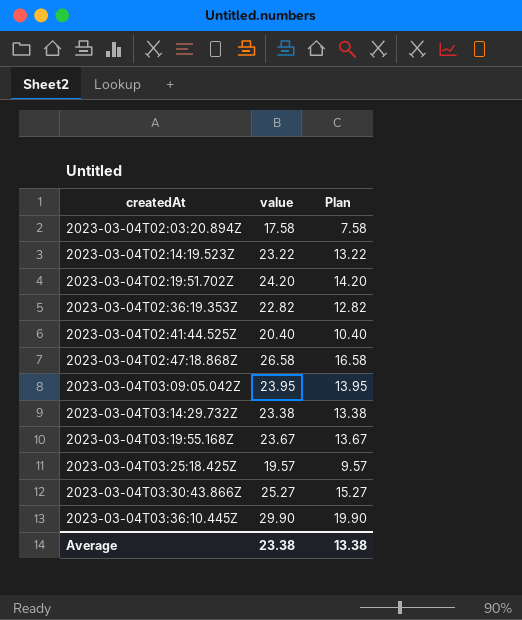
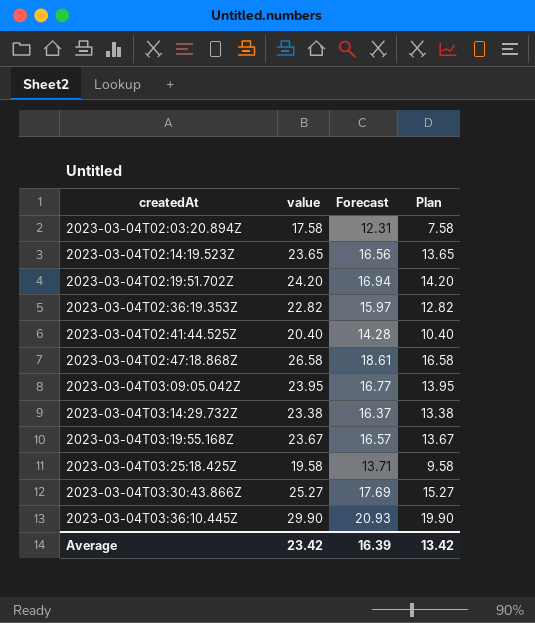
column Forecast | formula: none -> [value] * 0.7
2023-03-04T02:14:19.523Z | value: 23.22 -> 23.65
2023-03-04T02:14:19.523Z | Plan: 13.22 -> 13.65
2023-03-04T03:25:18.425Z | value: 19.57 -> 19.58
2023-03-04T03:25:18.425Z | Plan: 9.57 -> 9.58
Average | value: 23.38 -> 23.42
Average | Plan: 13.38 -> 13.42

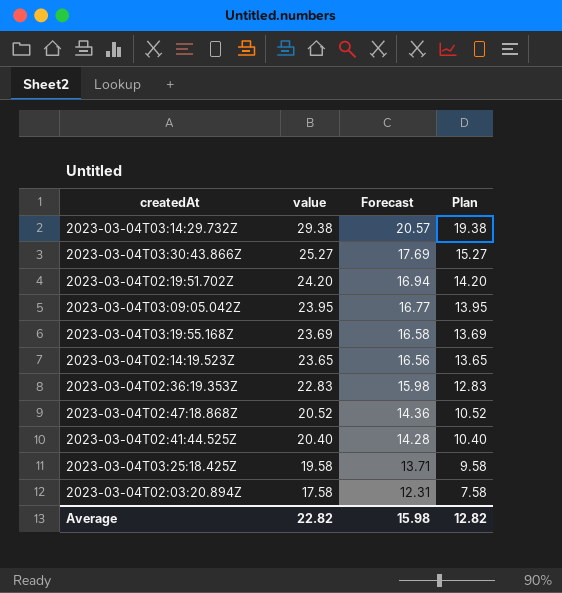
row order: createdAt ascending -> value descending
row 2023-03-04T03:36:10.445Z: 29.90 | 20.93 | 19.90 -> none
2023-03-04T03:14:29.732Z | value: 23.38 -> 29.38
2023-03-04T03:14:29.732Z | Forecast: 16.37 -> 20.57
2023-03-04T03:14:29.732Z | Plan: 13.38 -> 19.38
2023-03-04T03:19:55.168Z | value: 23.67 -> 23.69
2023-03-04T03:19:55.168Z | Forecast: 16.57 -> 16.58
2023-03-04T03:19:55.168Z | Plan: 13.67 -> 13.69
2023-03-04T02:36:19.353Z | value: 22.82 -> 22.83
2023-03-04T02:36:19.353Z | Forecast: 15.97 -> 15.98
2023-03-04T02:36:19.353Z | Plan: 12.82 -> 12.83
2023-03-04T02:47:18.868Z | value: 26.58 -> 20.52
2023-03-04T02:47:18.868Z | Forecast: 18.61 -> 14.36
2023-03-04T02:47:18.868Z | Plan: 16.58 -> 10.52
Average | value: 23.42 -> 22.82
Average | Forecast: 16.39 -> 15.98
Average | Plan: 13.42 -> 12.82

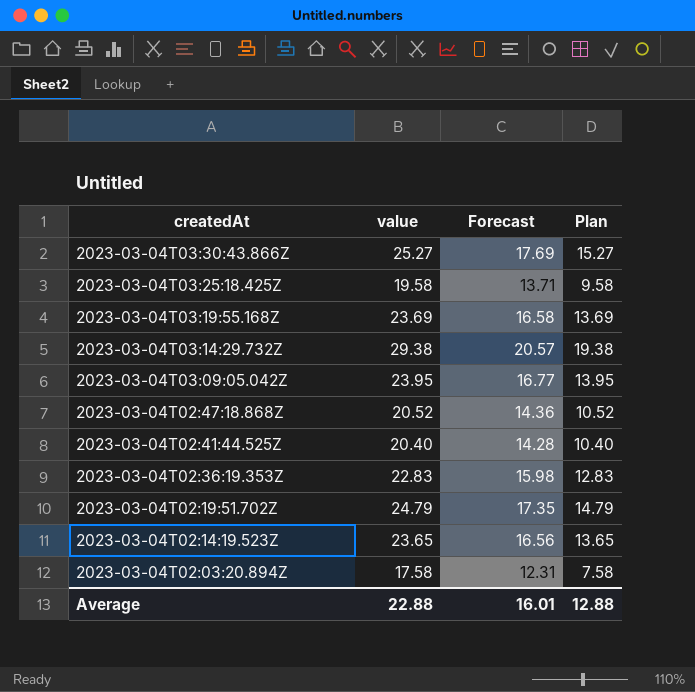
row order: value descending -> createdAt descending
2023-03-04T02:19:51.702Z | value: 24.20 -> 24.79
2023-03-04T02:19:51.702Z | Forecast: 16.94 -> 17.35
2023-03-04T02:19:51.702Z | Plan: 14.20 -> 14.79
Average | value: 22.82 -> 22.88
Average | Forecast: 15.98 -> 16.01
Average | Plan: 12.82 -> 12.88

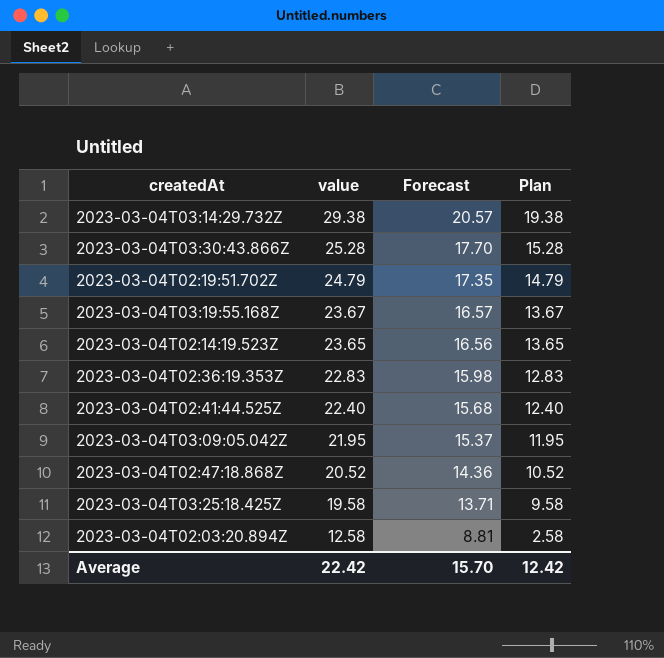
row order: createdAt descending -> value descending
2023-03-04T03:30:43.866Z | value: 25.27 -> 25.28
2023-03-04T03:30:43.866Z | Forecast: 17.69 -> 17.70
2023-03-04T03:30:43.866Z | Plan: 15.27 -> 15.28
2023-03-04T03:19:55.168Z | value: 23.69 -> 23.67
2023-03-04T03:19:55.168Z | Forecast: 16.58 -> 16.57
2023-03-04T03:19:55.168Z | Plan: 13.69 -> 13.67
2023-03-04T02:41:44.525Z | value: 20.40 -> 22.40
2023-03-04T02:41:44.525Z | Forecast: 14.28 -> 15.68
2023-03-04T02:41:44.525Z | Plan: 10.40 -> 12.40
2023-03-04T03:09:05.042Z | value: 23.95 -> 21.95
2023-03-04T03:09:05.042Z | Forecast: 16.77 -> 15.37
2023-03-04T03:09:05.042Z | Plan: 13.95 -> 11.95
2023-03-04T02:03:20.894Z | value: 17.58 -> 12.58
2023-03-04T02:03:20.894Z | Forecast: 12.31 -> 8.81
2023-03-04T02:03:20.894Z | Plan: 7.58 -> 2.58
Average | value: 22.88 -> 22.42
Average | Forecast: 16.01 -> 15.70
Average | Plan: 12.88 -> 12.42

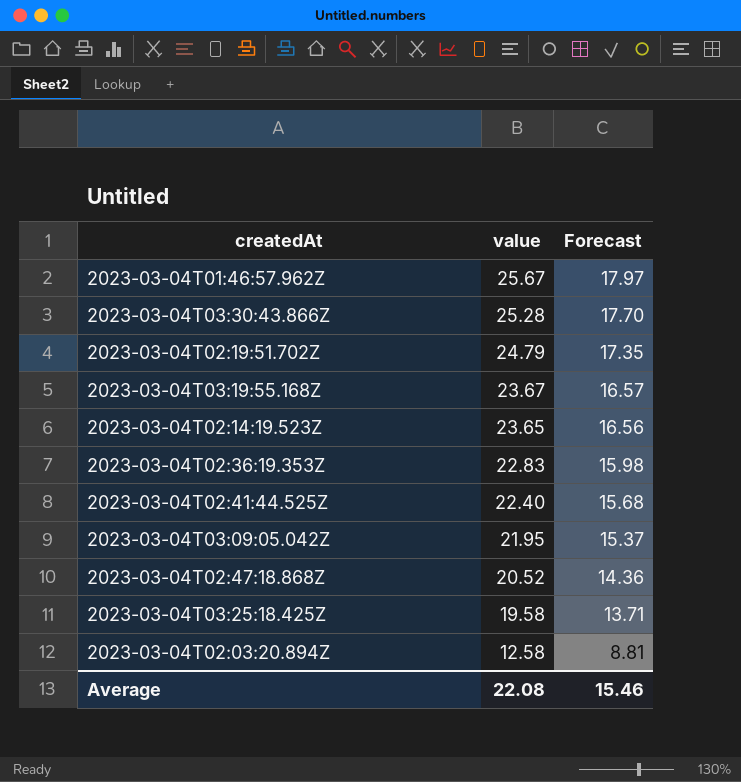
column Plan | formula: [value] - 10 -> none
row 2023-03-04T03:14:29.732Z: 29.38 | 20.57 | 19.38 -> none
row 2023-03-04T01:46:57.962Z: none -> 25.67 | 17.97
Average | value: 22.42 -> 22.08
Average | Forecast: 15.70 -> 15.46

